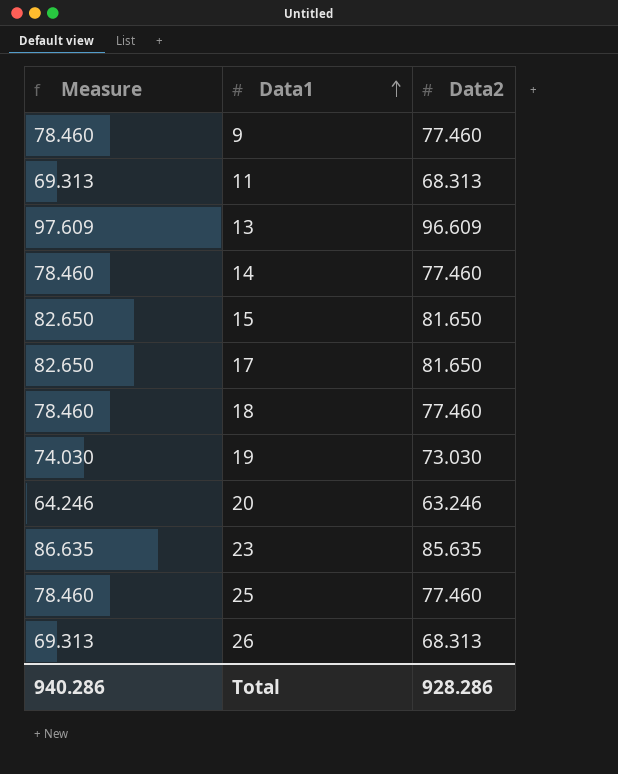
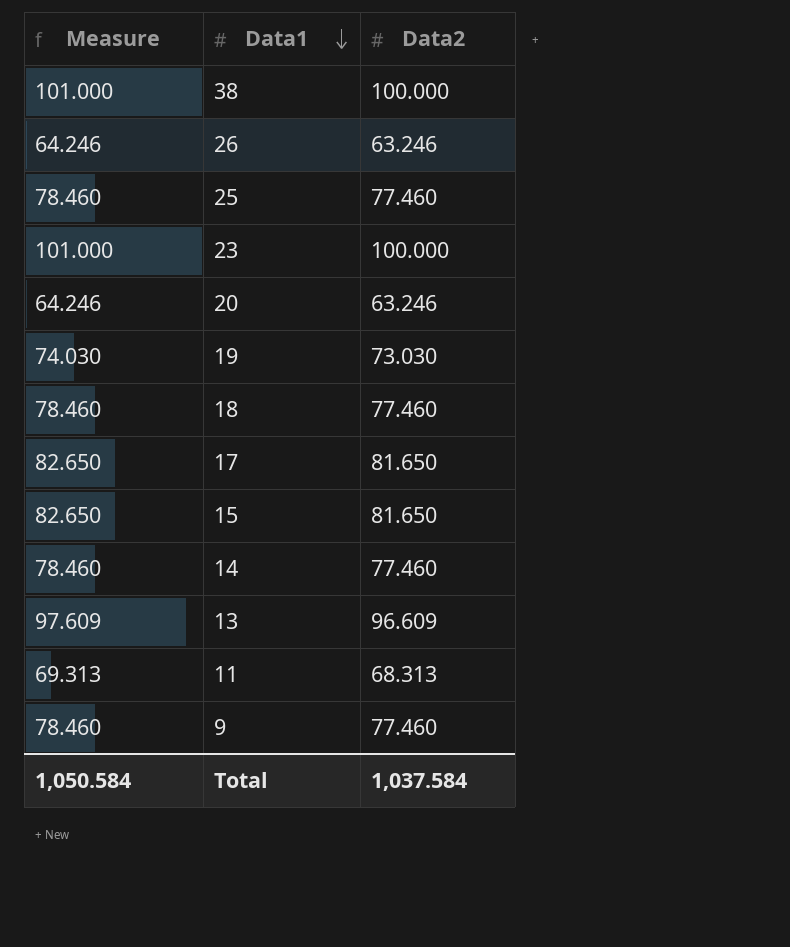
row order: Data1 ascending -> Data1 descending
row 38: none -> 101.000 | 100.000
26 | Measure: 69.313 -> 64.246
26 | Data2: 68.313 -> 63.246
23 | Measure: 86.635 -> 101.000
23 | Data2: 85.635 -> 100.000
Total | Measure: 940.286 -> 1,050.584
Total | Data2: 928.286 -> 1,037.584

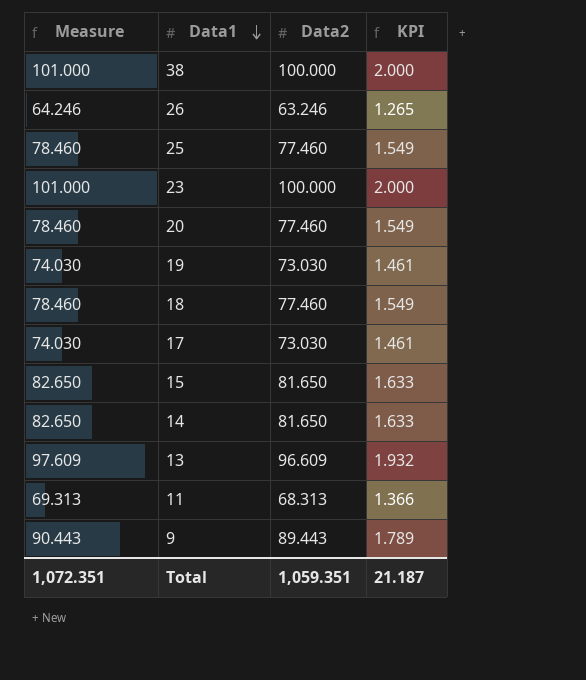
column KPI | formula: none -> [Data2] * 0.02
20 | Measure: 64.246 -> 78.460
20 | Data2: 63.246 -> 77.460
17 | Measure: 82.650 -> 74.030
17 | Data2: 81.650 -> 73.030
14 | Measure: 78.460 -> 82.650
14 | Data2: 77.460 -> 81.650
9 | Measure: 78.460 -> 90.443
9 | Data2: 77.460 -> 89.443
Total | Measure: 1,050.584 -> 1,072.351
Total | Data2: 1,037.584 -> 1,059.351

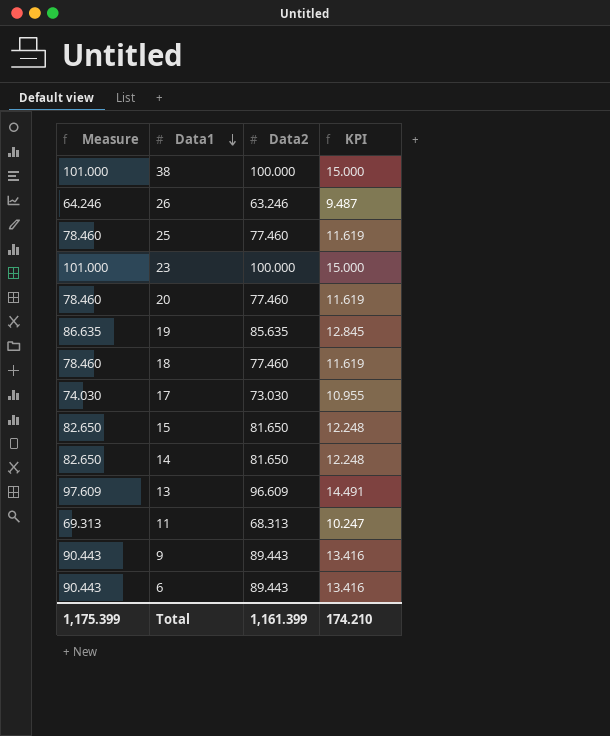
column KPI | formula: [Data2] * 0.02 -> [Data2] * 0.15
19 | Measure: 74.030 -> 86.635
19 | Data2: 73.030 -> 85.635
row 6: none -> 90.443 | 89.443 | 13.416
Total | Measure: 1,072.351 -> 1,175.399
Total | Data2: 1,059.351 -> 1,161.399
Total | KPI: 21.187 -> 174.210

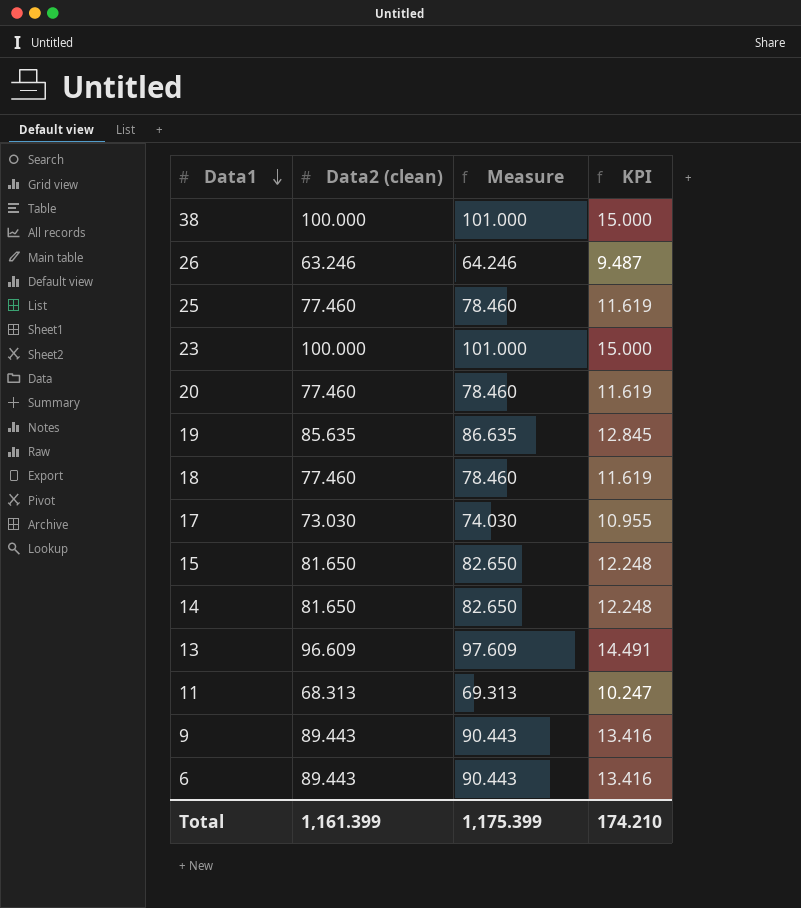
column name: Data2 -> Data2 (clean)
column Measure | position: 1 -> 3

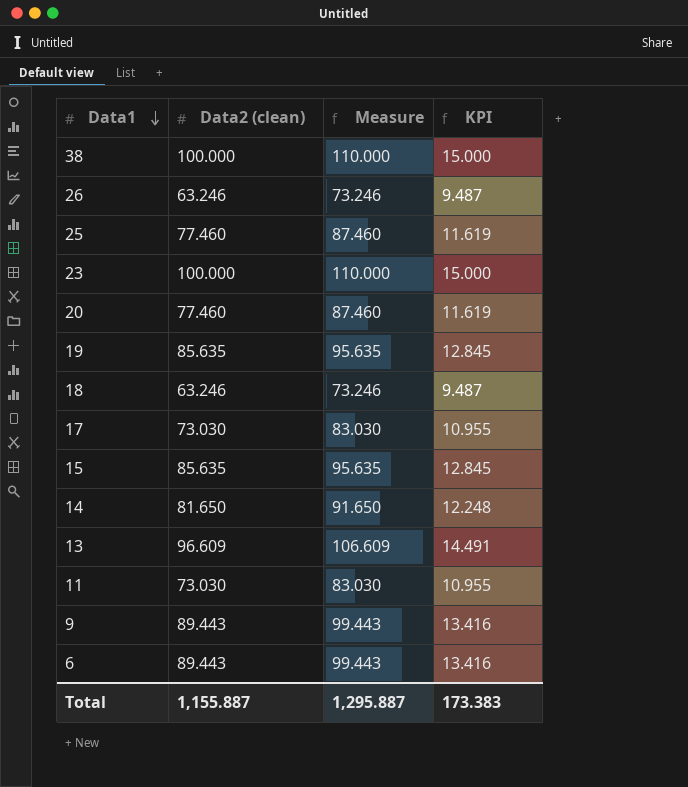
column Measure | formula: [Data2 (clean)] + 1 -> [Data2 (clean)] + 10
18 | Data2 (clean): 77.460 -> 63.246
18 | KPI: 11.619 -> 9.487
15 | Data2 (clean): 81.650 -> 85.635
15 | KPI: 12.248 -> 12.845
11 | Data2 (clean): 68.313 -> 73.030
11 | KPI: 10.247 -> 10.955
Total | Data2 (clean): 1,161.399 -> 1,155.887
Total | Measure: 1,175.399 -> 1,295.887
Total | KPI: 174.210 -> 173.383

